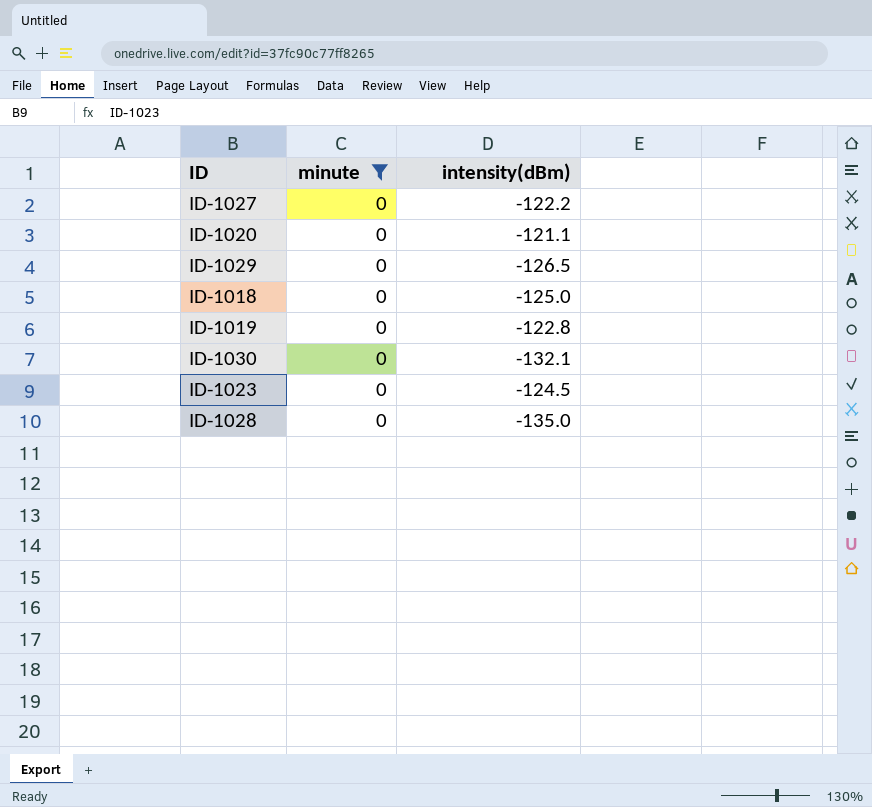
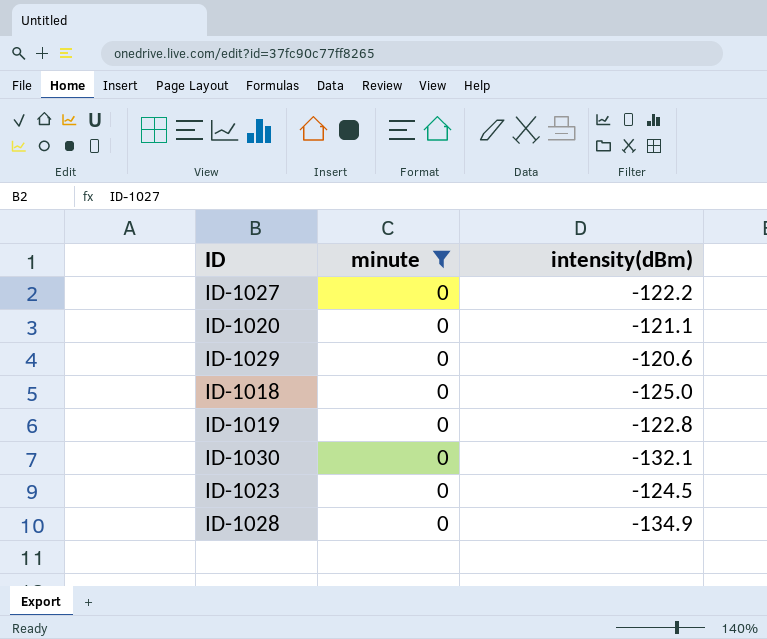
ID-1029 | intensity(dBm): -126.5 -> -120.6
ID-1028 | intensity(dBm): -135.0 -> -134.9

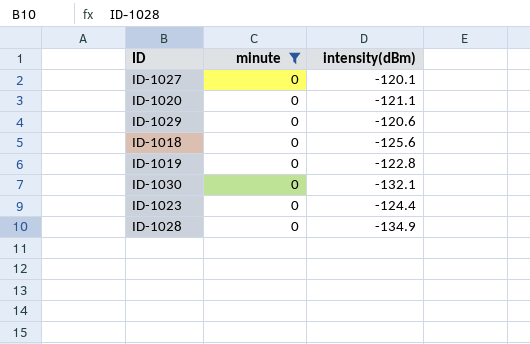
ID-1027 | intensity(dBm): -122.2 -> -120.1
ID-1018 | intensity(dBm): -125.0 -> -125.6
ID-1023 | intensity(dBm): -124.5 -> -124.4

